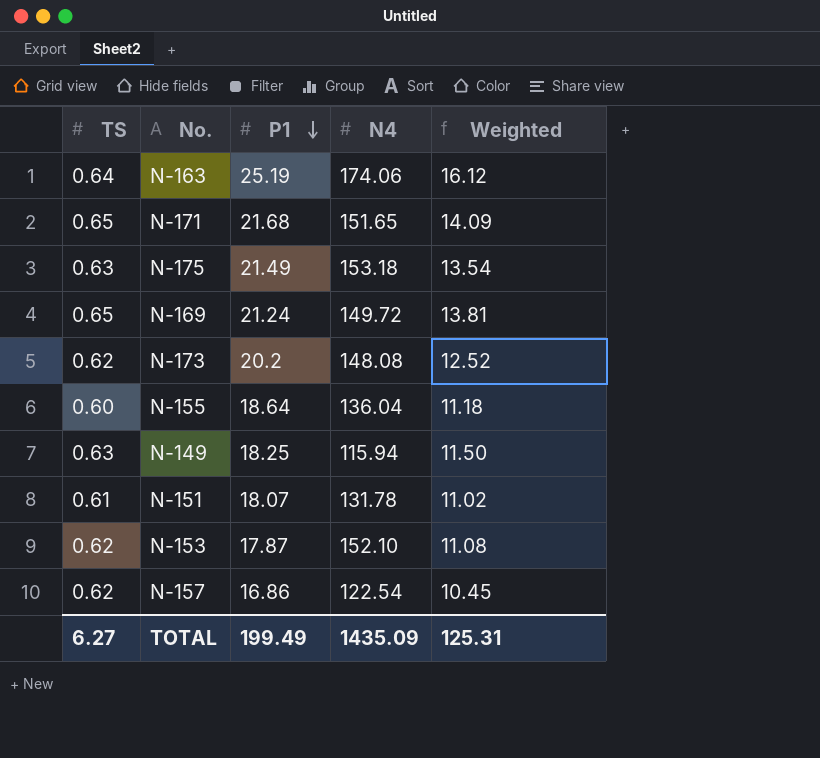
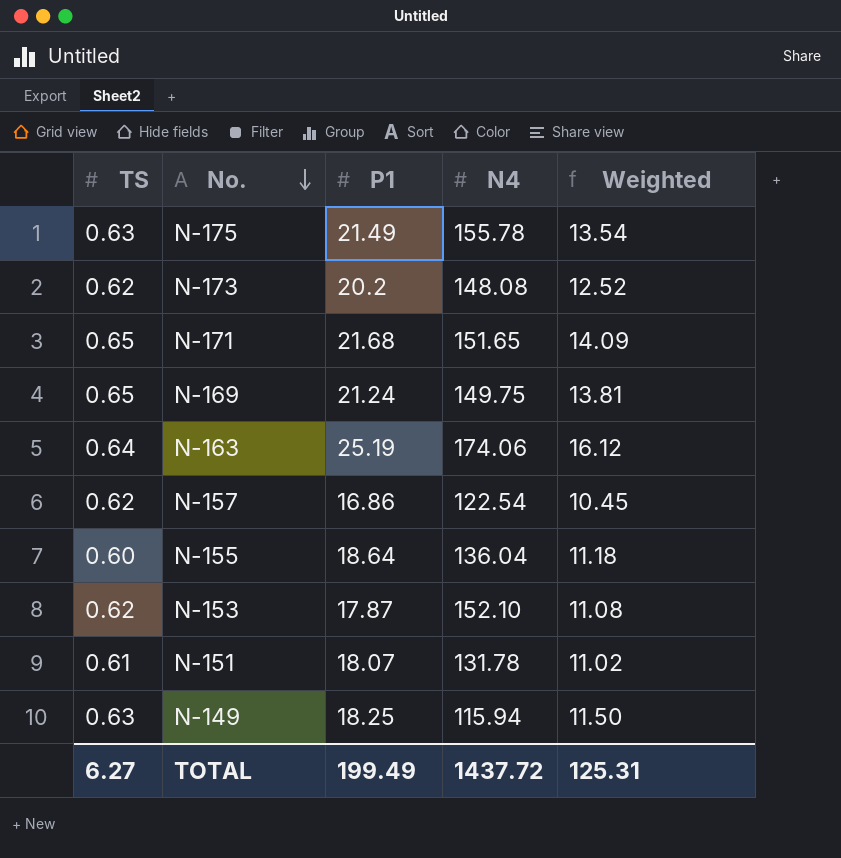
row order: P1 descending -> No. descending
N-175 | N4: 153.18 -> 155.78
N-169 | N4: 149.72 -> 149.75
TOTAL | N4: 1435.09 -> 1437.72

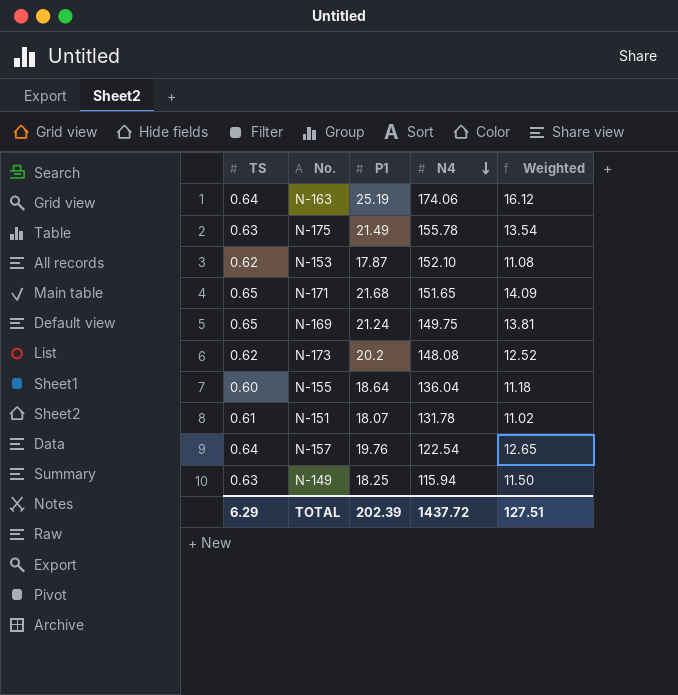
row order: No. descending -> N4 descending
N-157 | TS: 0.62 -> 0.64
N-157 | P1: 16.86 -> 19.76
N-157 | Weighted: 10.45 -> 12.65
TOTAL | TS: 6.27 -> 6.29
TOTAL | P1: 199.49 -> 202.39
TOTAL | Weighted: 125.31 -> 127.51

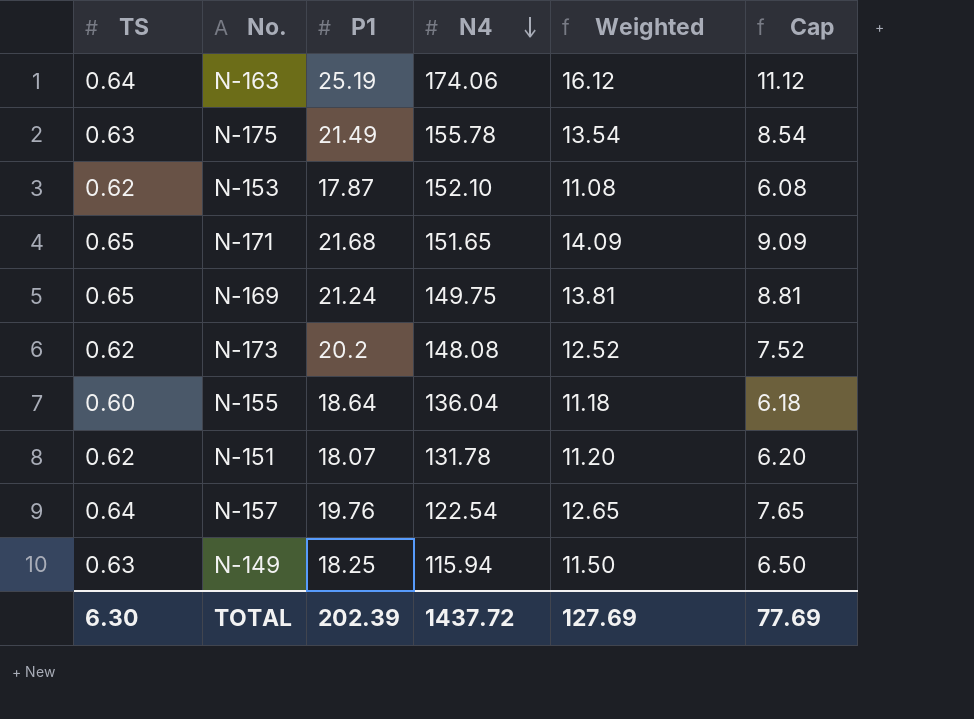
column Cap | formula: none -> [Weighted] - 5
N-151 | TS: 0.61 -> 0.62
N-151 | Weighted: 11.02 -> 11.20
TOTAL | TS: 6.29 -> 6.30
TOTAL | Weighted: 127.51 -> 127.69

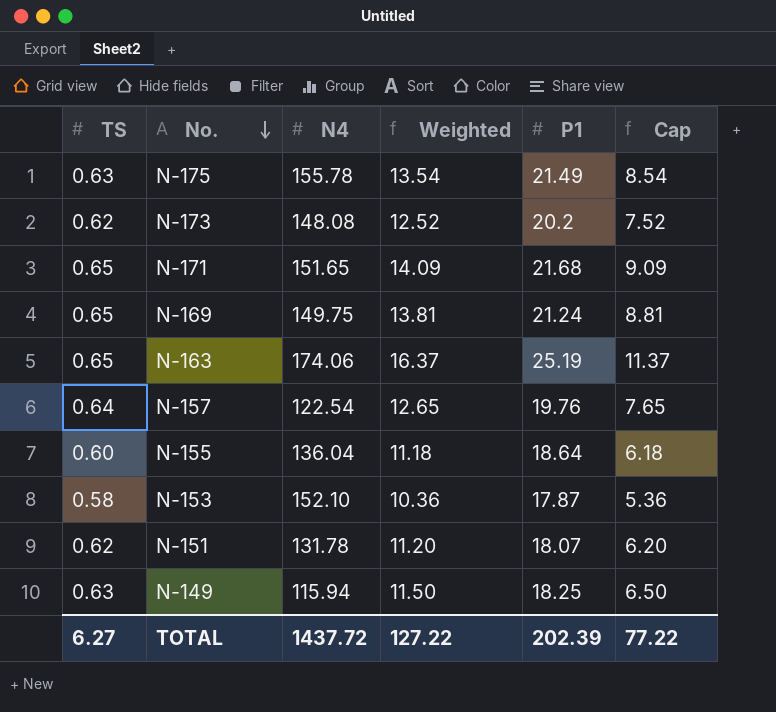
row order: N4 descending -> No. descending
column P1 | position: 3 -> 5
N-163 | TS: 0.64 -> 0.65
N-163 | Weighted: 16.12 -> 16.37
N-163 | Cap: 11.12 -> 11.37
N-153 | TS: 0.62 -> 0.58
N-153 | Weighted: 11.08 -> 10.36
N-153 | Cap: 6.08 -> 5.36
TOTAL | TS: 6.30 -> 6.27
TOTAL | Weighted: 127.69 -> 127.22
TOTAL | Cap: 77.69 -> 77.22

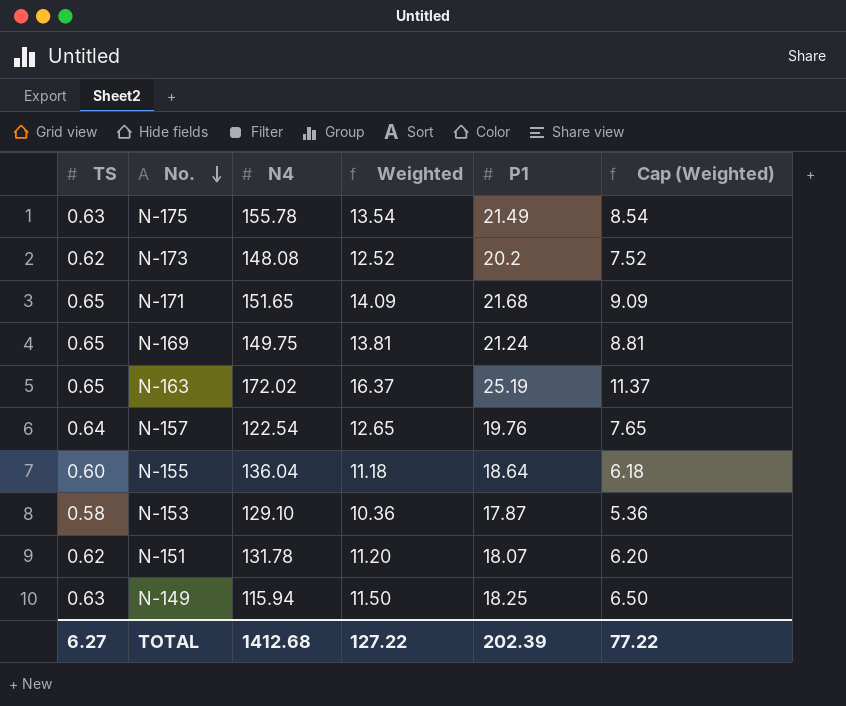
column name: Cap -> Cap (Weighted)
N-163 | N4: 174.06 -> 172.02
N-153 | N4: 152.10 -> 129.10
TOTAL | N4: 1437.72 -> 1412.68

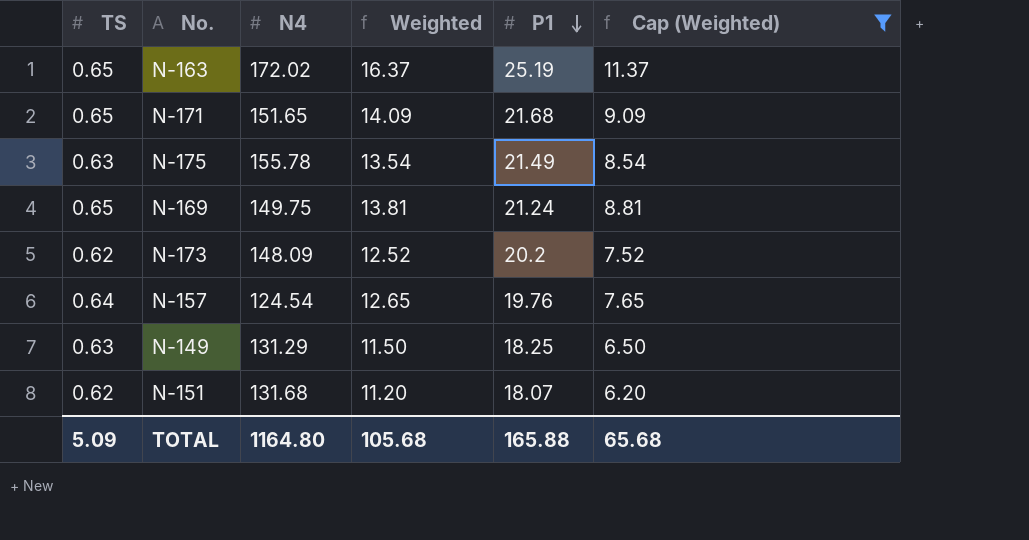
filter: none -> Cap (Weighted) >= 6.20
row order: No. descending -> P1 descending
N-173 | N4: 148.08 -> 148.09
N-157 | N4: 122.54 -> 124.54
N-149 | N4: 115.94 -> 131.29
N-151 | N4: 131.78 -> 131.68
TOTAL | TS: 6.27 -> 5.09
TOTAL | N4: 1412.68 -> 1164.80
TOTAL | Weighted: 127.22 -> 105.68
TOTAL | P1: 202.39 -> 165.88
TOTAL | Cap (Weighted): 77.22 -> 65.68

